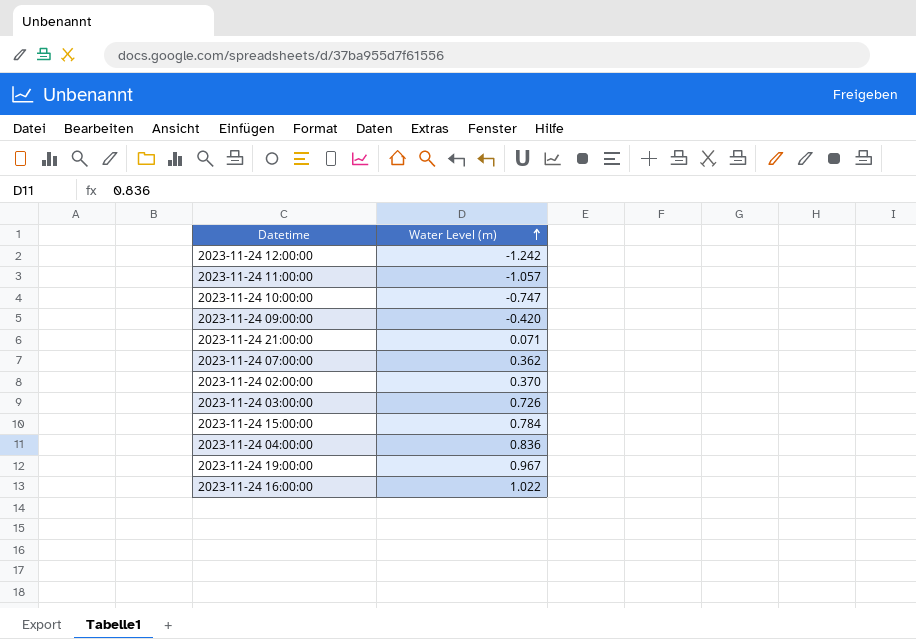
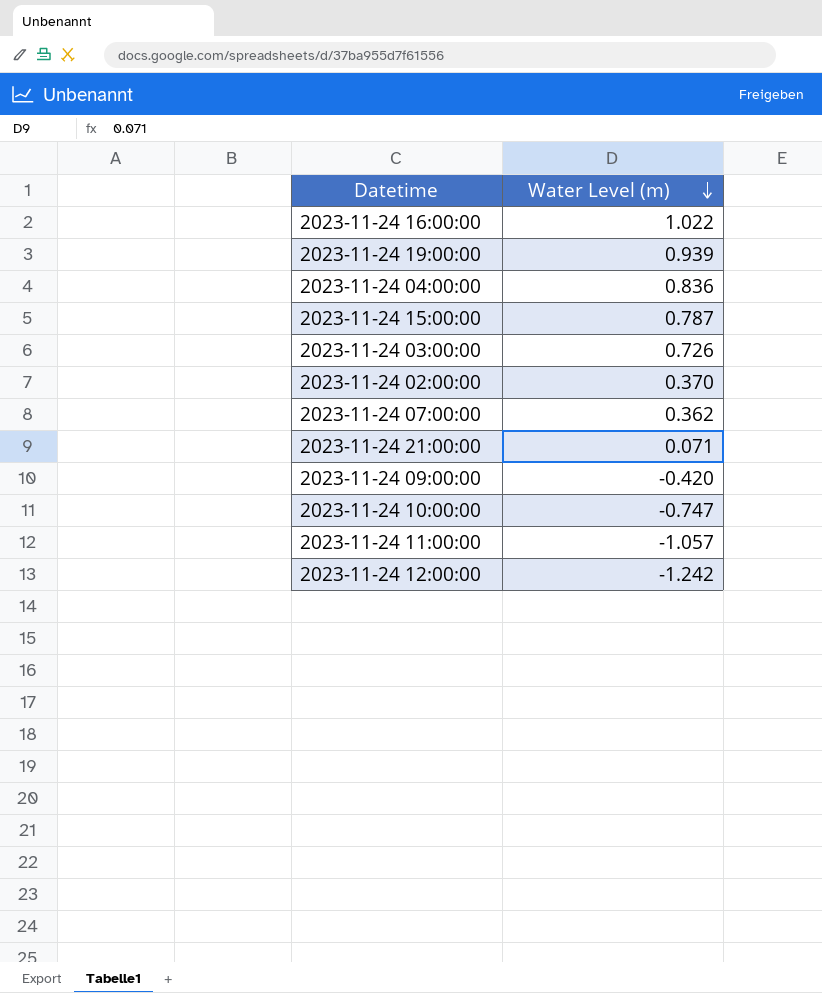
row order: Water Level (m) ascending -> Water Level (m) descending
2023-11-24 19:00:00 | Water Level (m): 0.967 -> 0.939
2023-11-24 15:00:00 | Water Level (m): 0.784 -> 0.787

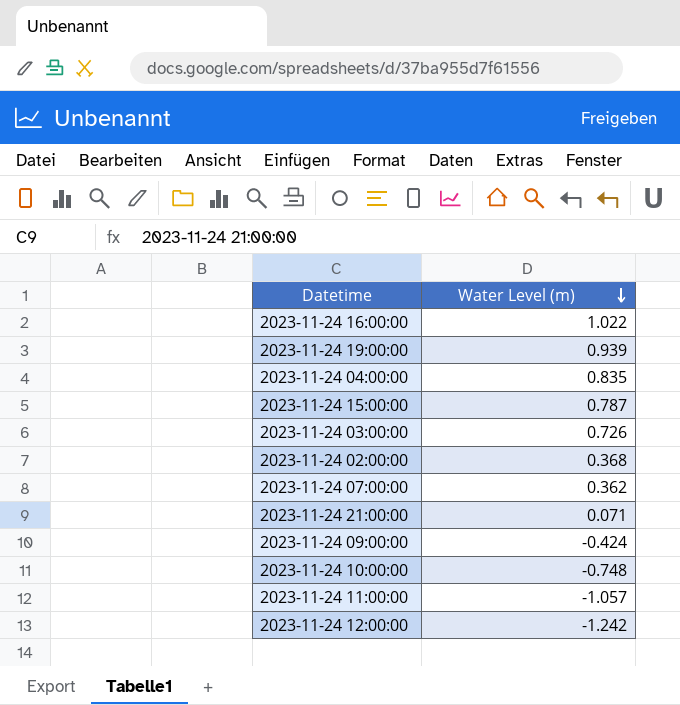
2023-11-24 04:00:00 | Water Level (m): 0.836 -> 0.835
2023-11-24 02:00:00 | Water Level (m): 0.370 -> 0.368
2023-11-24 09:00:00 | Water Level (m): -0.420 -> -0.424
2023-11-24 10:00:00 | Water Level (m): -0.747 -> -0.748

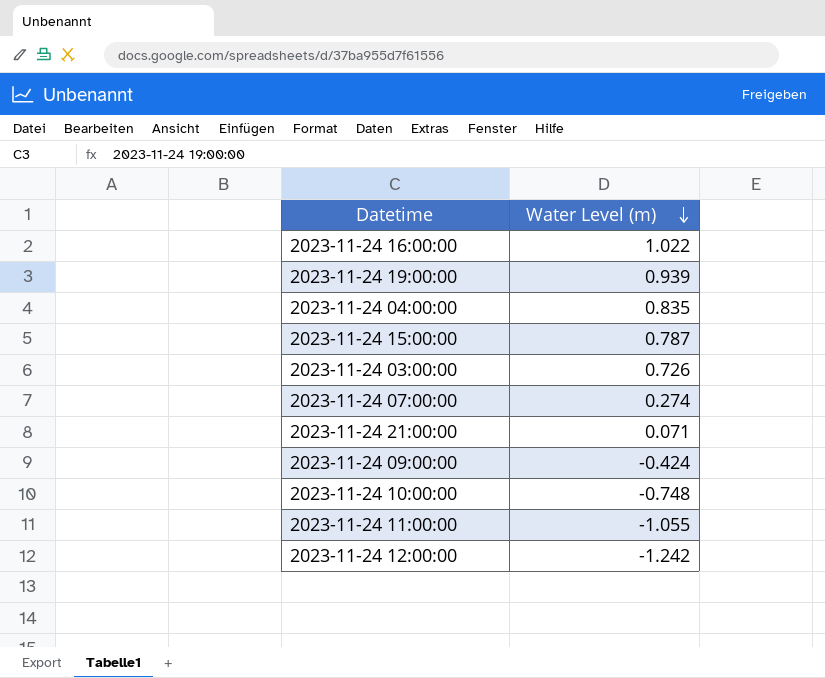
row 2023-11-24 02:00:00: 0.368 -> none
2023-11-24 07:00:00 | Water Level (m): 0.362 -> 0.274
2023-11-24 11:00:00 | Water Level (m): -1.057 -> -1.055

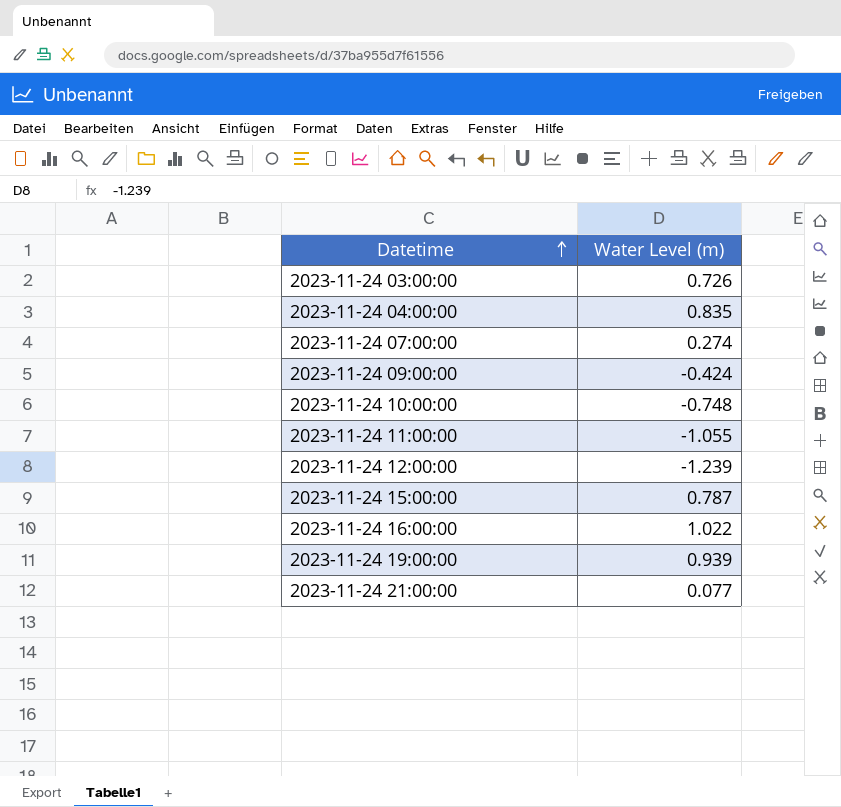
row order: Water Level (m) descending -> Datetime ascending
2023-11-24 12:00:00 | Water Level (m): -1.242 -> -1.239
2023-11-24 21:00:00 | Water Level (m): 0.071 -> 0.077

